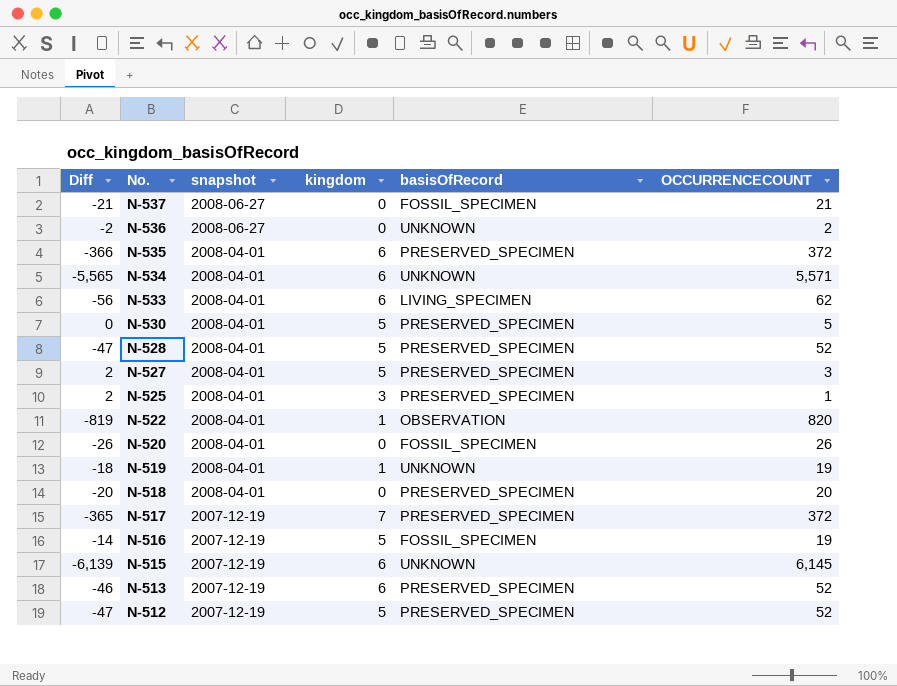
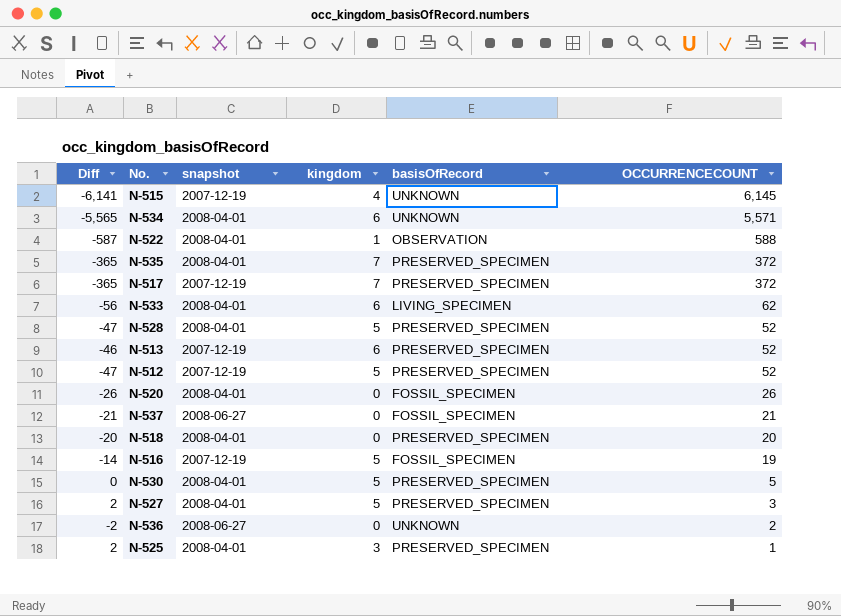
row order: No. descending -> OCCURRENCECOUNT descending
row N-519: -18 | 2008-04-01 | 1 | UNKNOWN | 19 -> none
N-515 | Diff: -6,139 -> -6,141
N-515 | kingdom: 6 -> 4
N-522 | Diff: -819 -> -587
N-522 | OCCURRENCECOUNT: 820 -> 588
N-535 | Diff: -366 -> -365
N-535 | kingdom: 6 -> 7

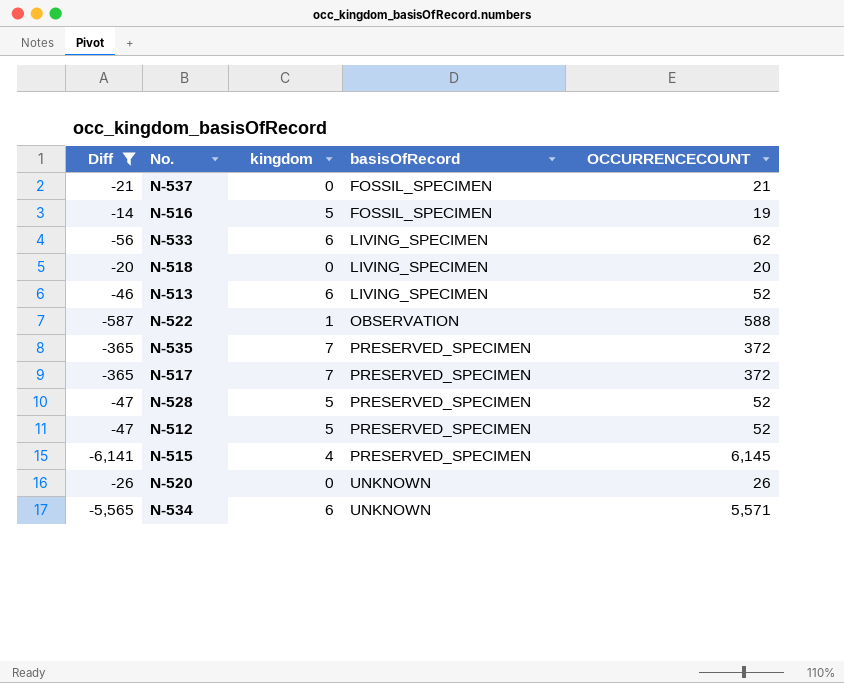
filter: none -> Diff <= -14
row order: OCCURRENCECOUNT descending -> basisOfRecord ascending
column snapshot | position: 3 -> none
N-518 | basisOfRecord: PRESERVED_SPECIMEN -> LIVING_SPECIMEN
N-513 | basisOfRecord: PRESERVED_SPECIMEN -> LIVING_SPECIMEN
N-515 | basisOfRecord: UNKNOWN -> PRESERVED_SPECIMEN
N-520 | basisOfRecord: FOSSIL_SPECIMEN -> UNKNOWN

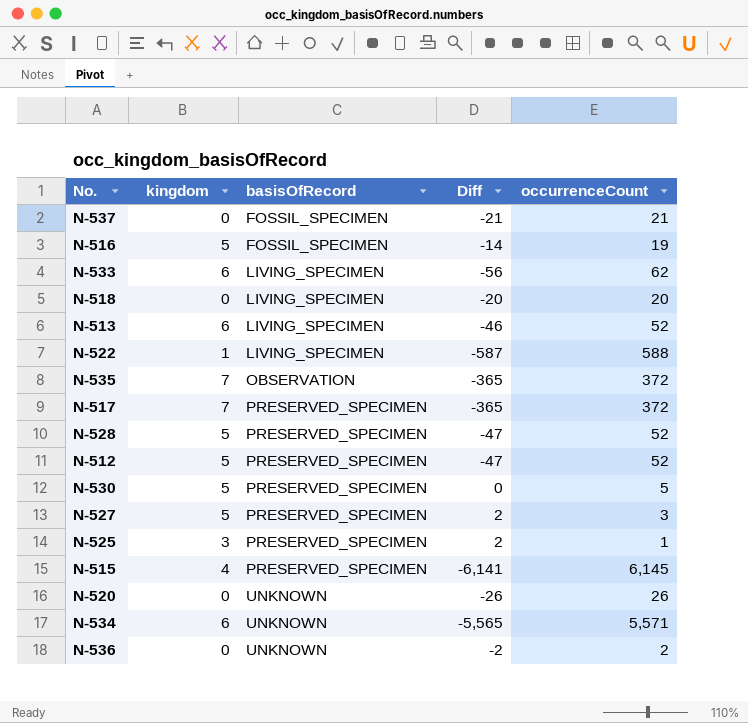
filter: Diff <= -14 -> none
column Diff | position: 1 -> 4
column name: OCCURRENCECOUNT -> occurrenceCount
N-522 | basisOfRecord: OBSERVATION -> LIVING_SPECIMEN
N-535 | basisOfRecord: PRESERVED_SPECIMEN -> OBSERVATION

